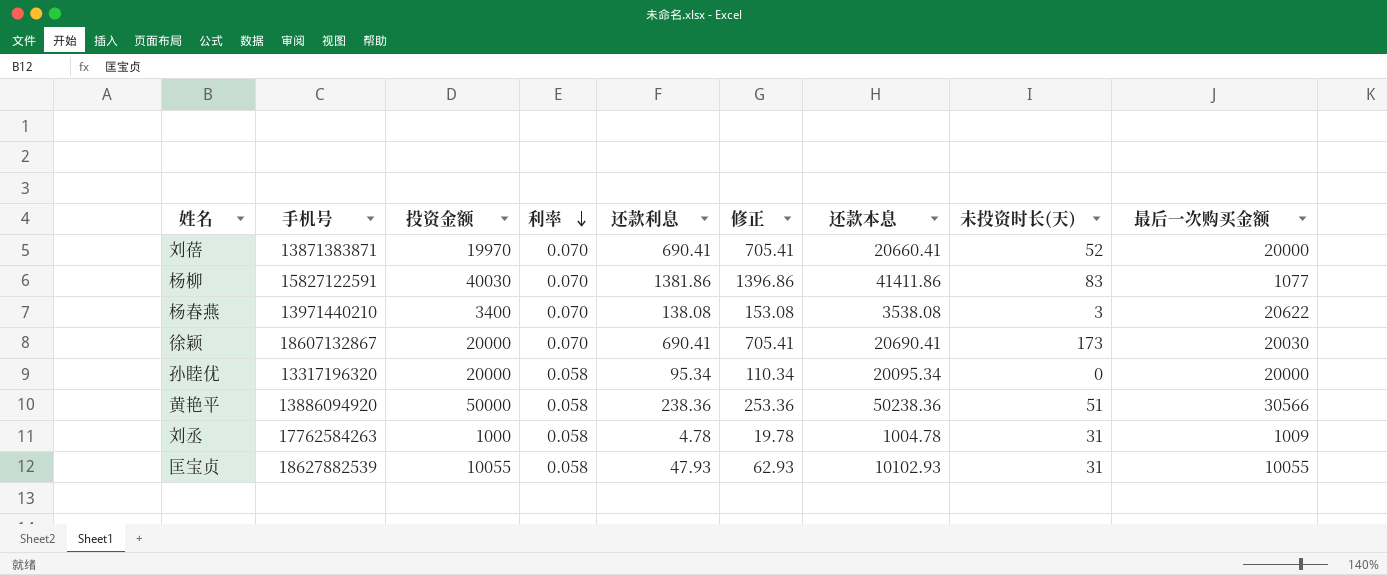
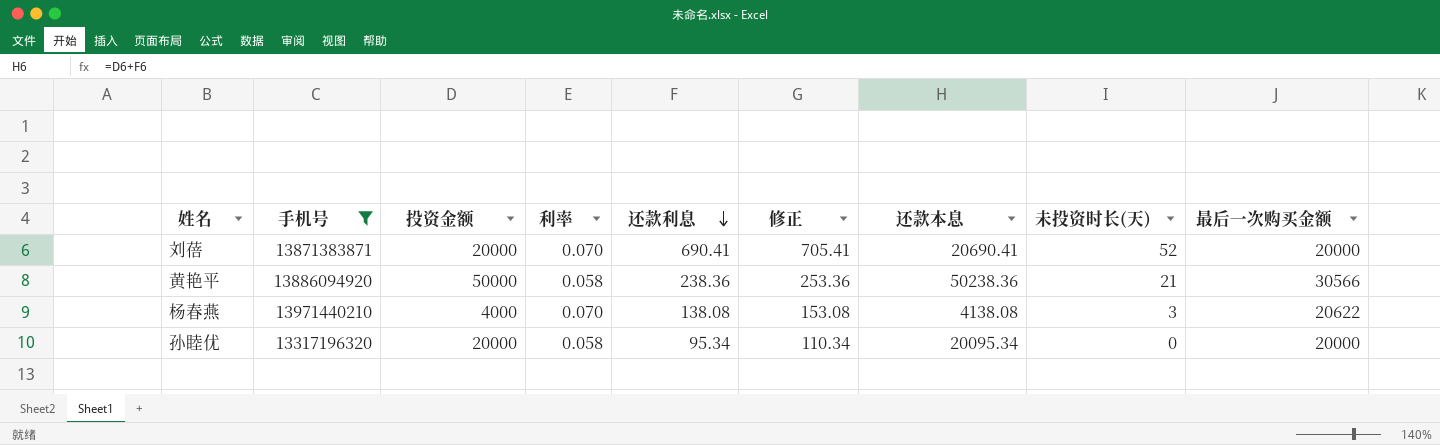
filter: none -> 手机号 <= 13971440210
row order: 利率 descending -> 还款利息 descending
刘蓓 | 投资金额: 19970 -> 20000
刘蓓 | 还款本息: 20660.41 -> 20690.41
黄艳平 | 未投资时长(天): 51 -> 21
杨春燕 | 投资金额: 3400 -> 4000
杨春燕 | 还款本息: 3538.08 -> 4138.08

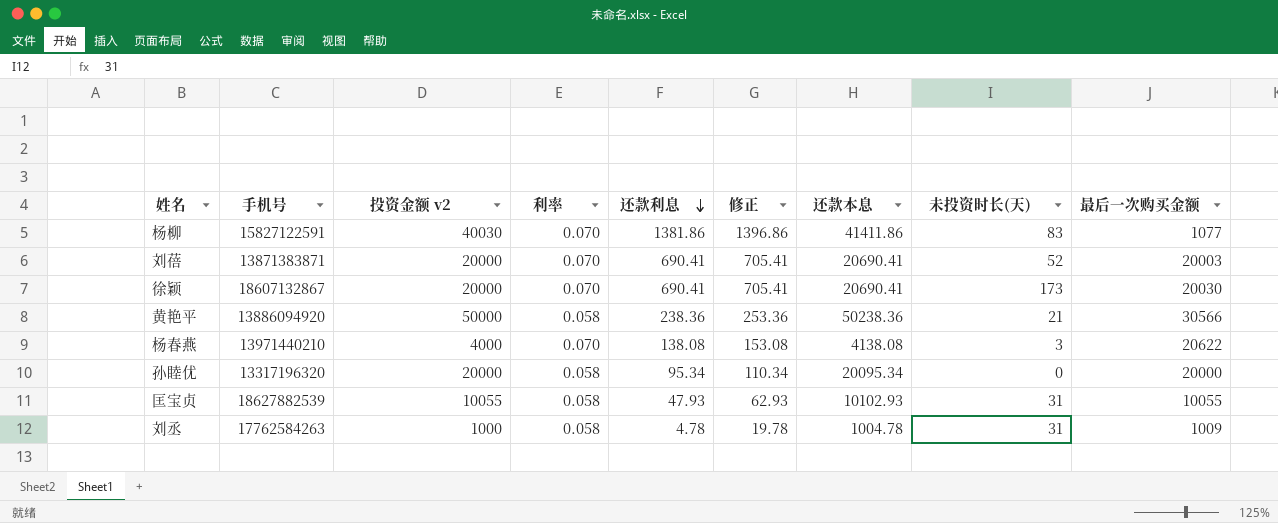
filter: 手机号 <= 13971440210 -> none
column name: 投资金额 -> 投资金额 v2
刘蓓 | 最后一次购买金额: 20000 -> 20003

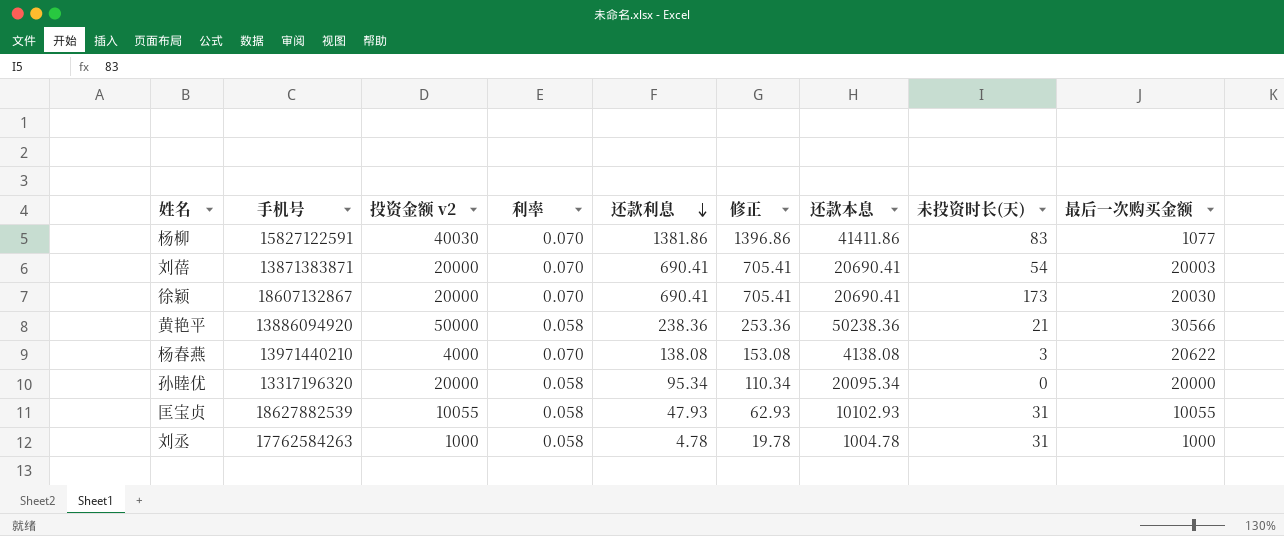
刘蓓 | 未投资时长(天): 52 -> 54
刘丞 | 最后一次购买金额: 1009 -> 1000

